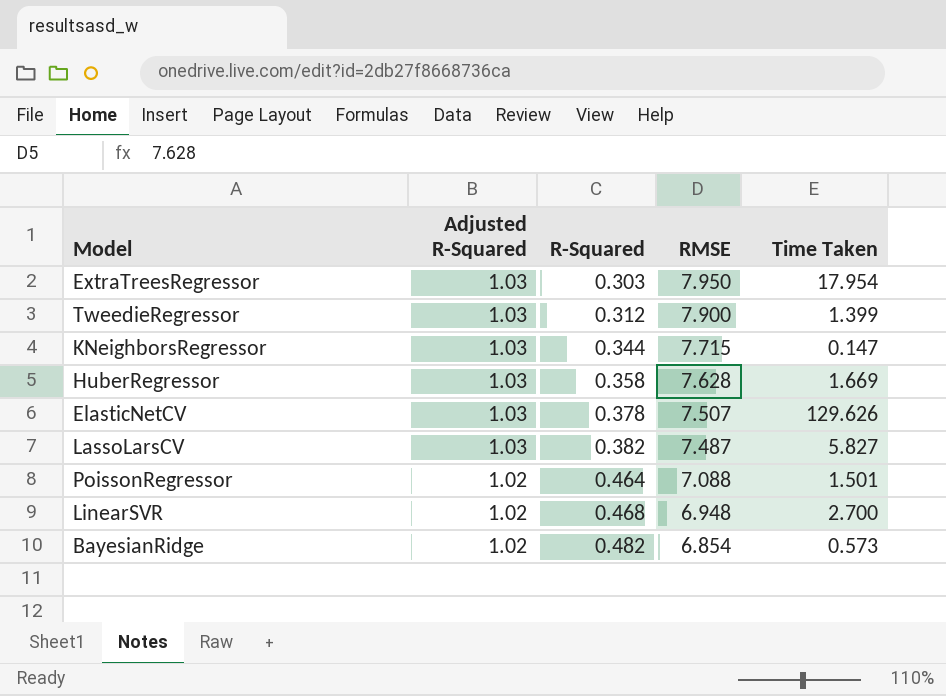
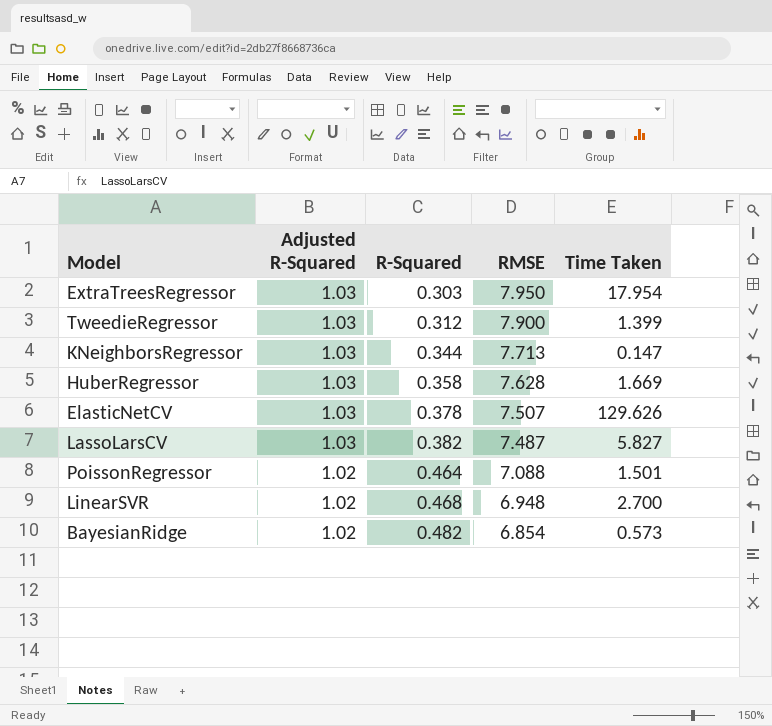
KNeighborsRegressor | RMSE: 7.715 -> 7.713

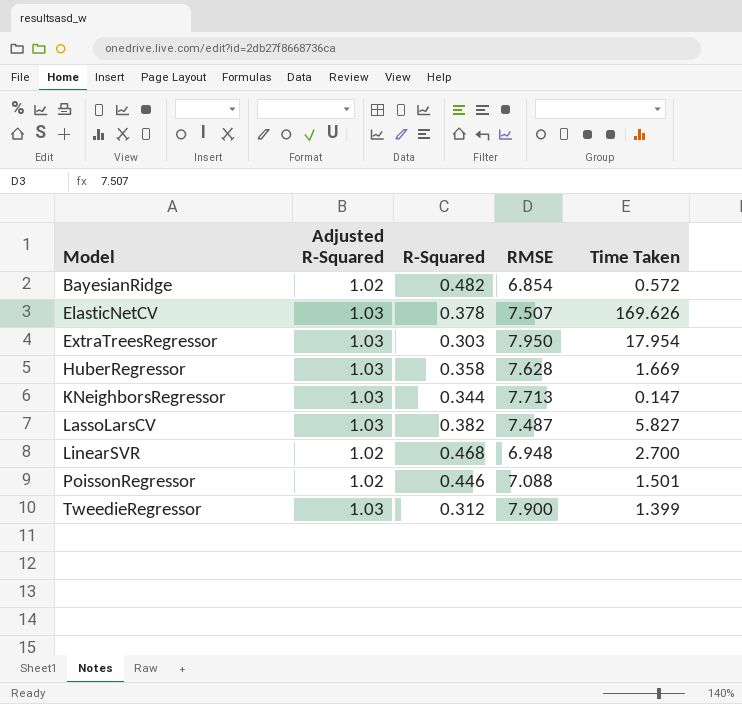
row order: Adjusted R-Squared descending -> Model ascending
BayesianRidge | Time Taken: 0.573 -> 0.572
ElasticNetCV | Time Taken: 129.626 -> 169.626
PoissonRegressor | R-Squared: 0.464 -> 0.446

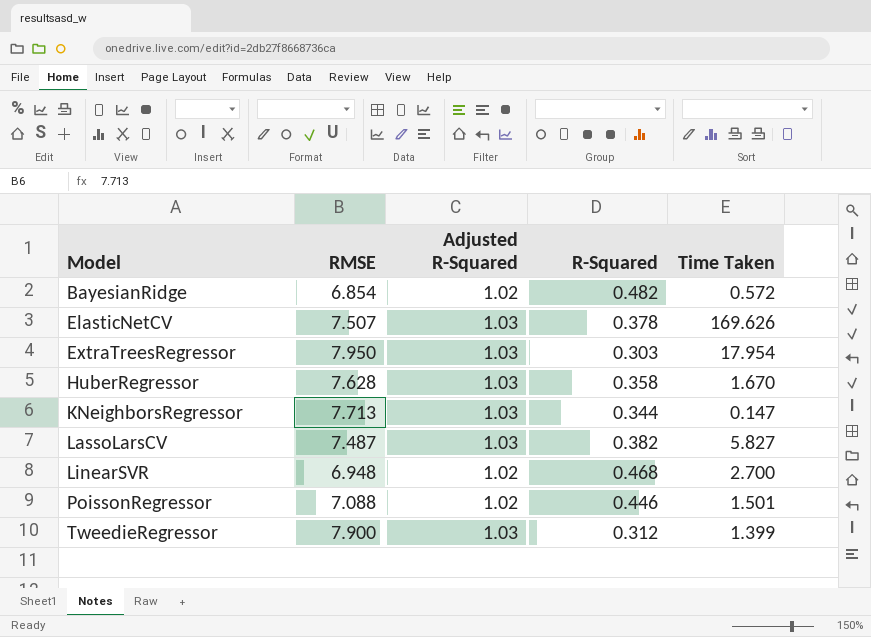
column RMSE | position: 4 -> 2
HuberRegressor | Time Taken: 1.669 -> 1.670

